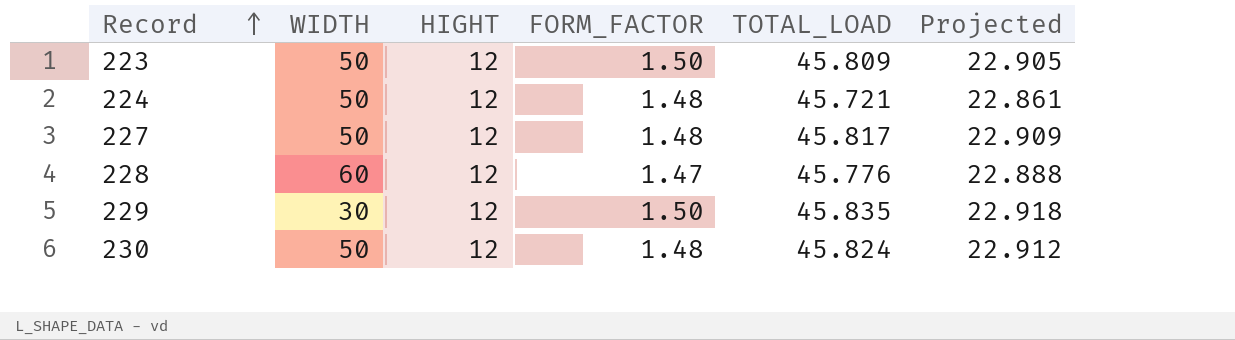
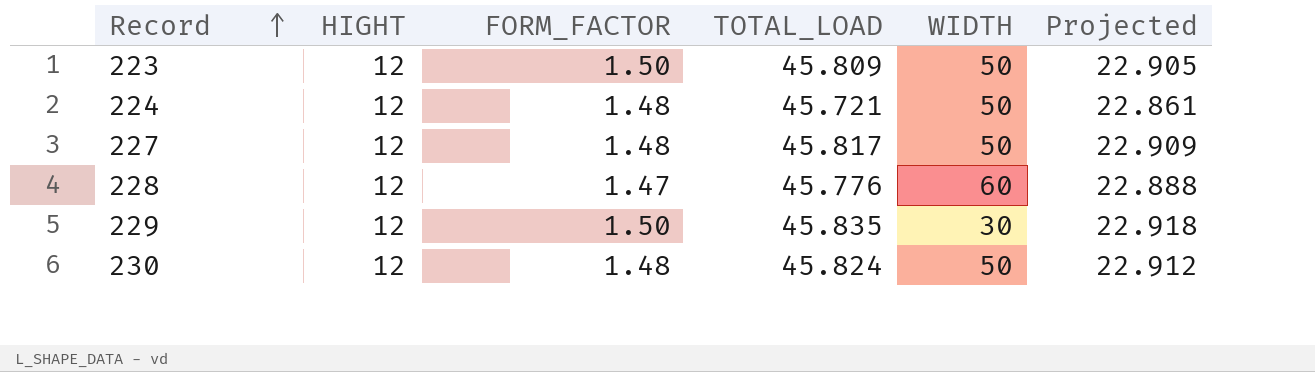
column WIDTH | position: 2 -> 5

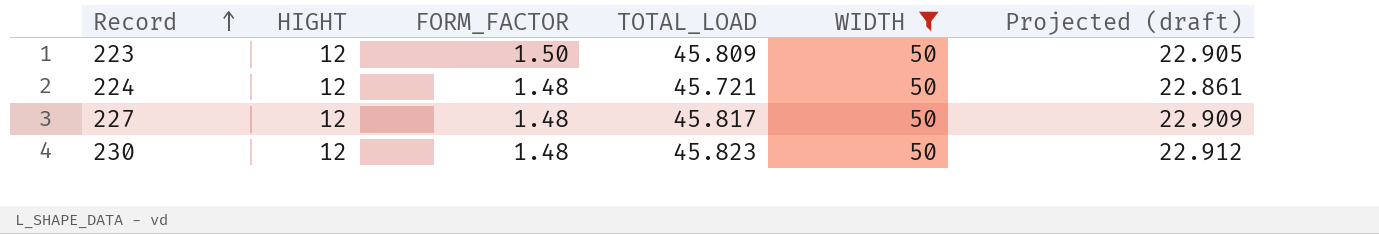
filter: none -> WIDTH = 50
column name: Projected -> Projected (draft)
230 | TOTAL_LOAD: 45.824 -> 45.823

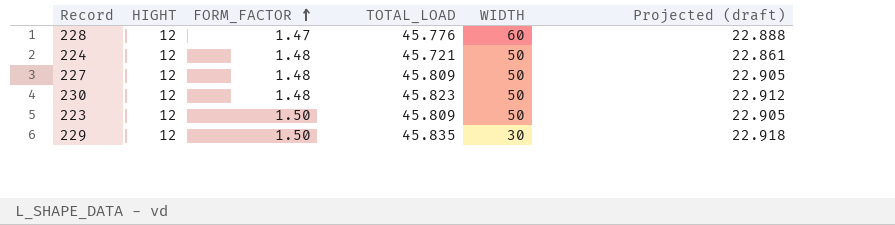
filter: WIDTH = 50 -> none
row order: Record ascending -> FORM_FACTOR ascending
227 | TOTAL_LOAD: 45.817 -> 45.809
227 | Projected (draft): 22.909 -> 22.905

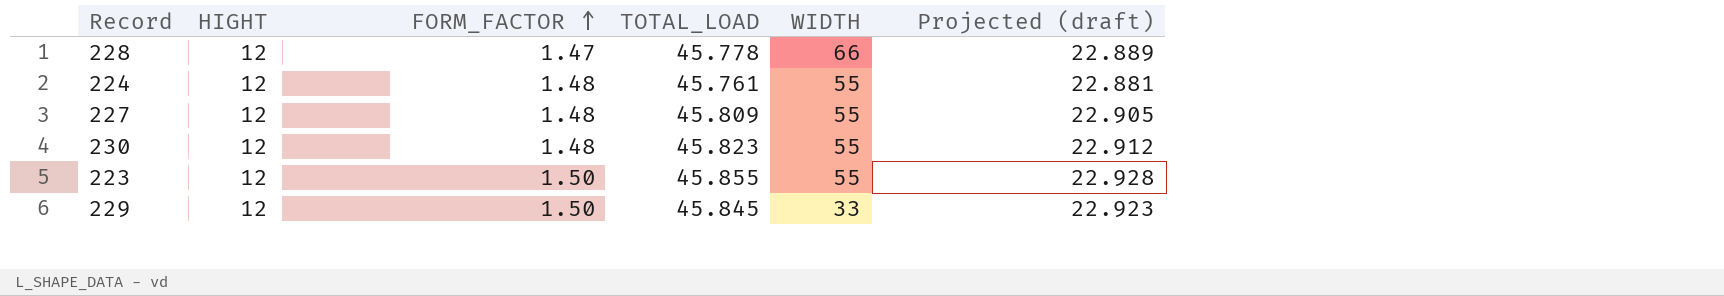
228 | TOTAL_LOAD: 45.776 -> 45.778
228 | WIDTH: 60 -> 66
228 | Projected (draft): 22.888 -> 22.889
224 | TOTAL_LOAD: 45.721 -> 45.761
224 | WIDTH: 50 -> 55
224 | Projected (draft): 22.861 -> 22.881
227 | WIDTH: 50 -> 55
230 | WIDTH: 50 -> 55
223 | TOTAL_LOAD: 45.809 -> 45.855
223 | WIDTH: 50 -> 55
223 | Projected (draft): 22.905 -> 22.928
229 | TOTAL_LOAD: 45.835 -> 45.845
229 | WIDTH: 30 -> 33
229 | Projected (draft): 22.918 -> 22.923

